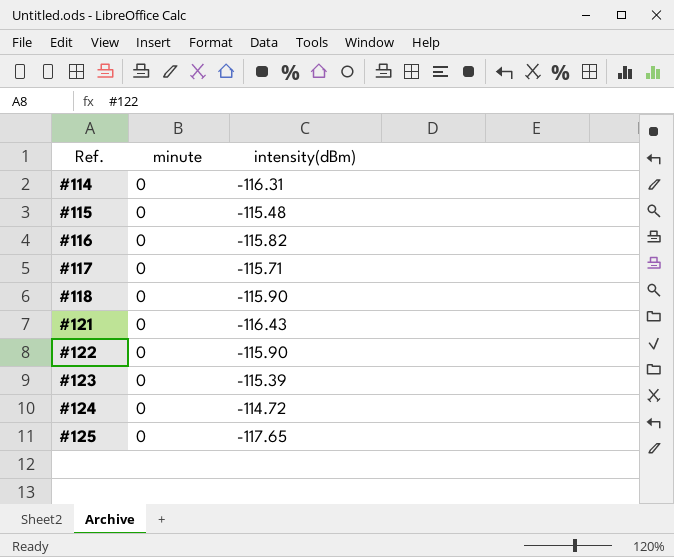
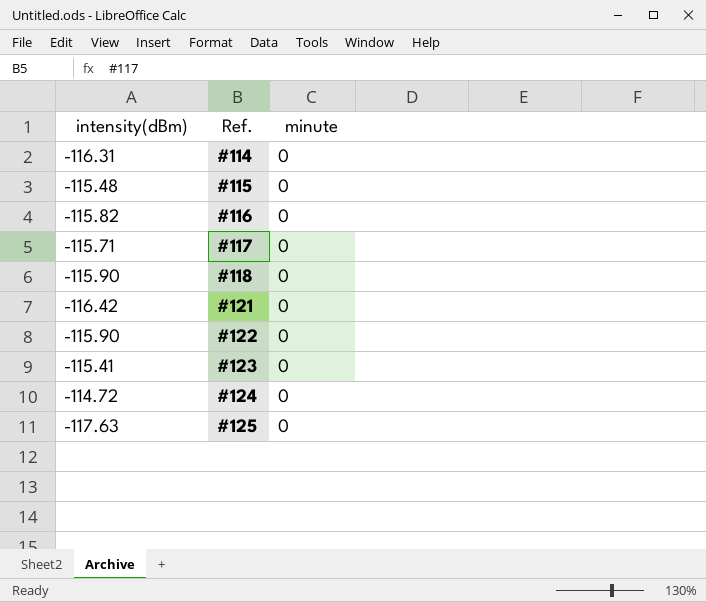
column intensity(dBm) | position: 3 -> 1
#121 | intensity(dBm): -116.43 -> -116.42
#123 | intensity(dBm): -115.39 -> -115.41
#125 | intensity(dBm): -117.65 -> -117.63

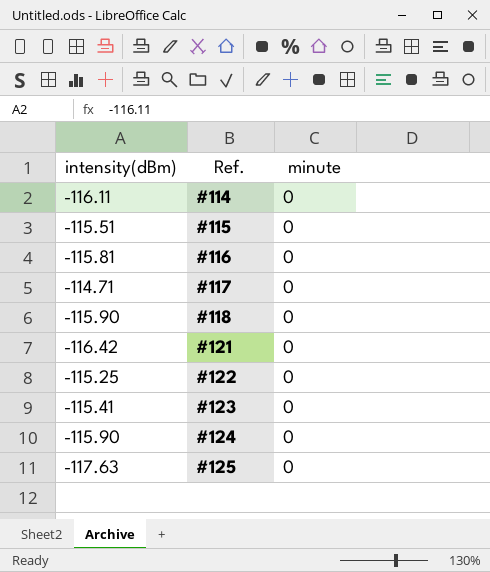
#114 | intensity(dBm): -116.31 -> -116.11
#115 | intensity(dBm): -115.48 -> -115.51
#116 | intensity(dBm): -115.82 -> -115.81
#117 | intensity(dBm): -115.71 -> -114.71
#122 | intensity(dBm): -115.90 -> -115.25
#124 | intensity(dBm): -114.72 -> -115.90

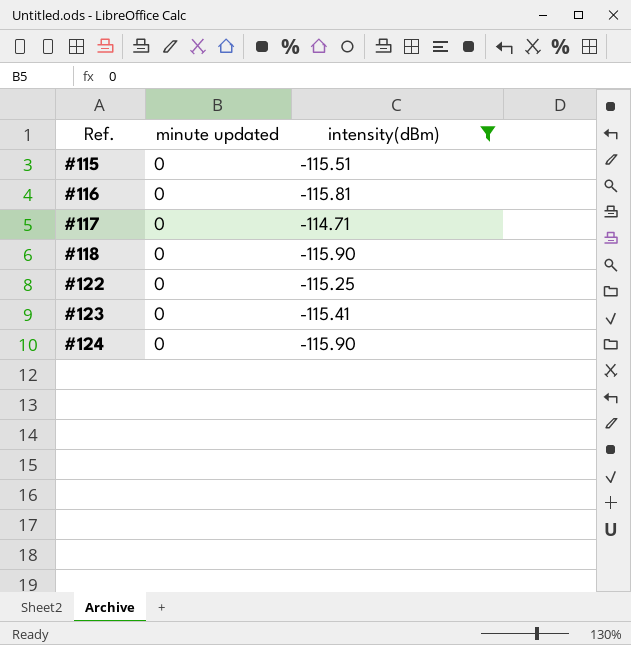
filter: none -> intensity(dBm) >= -115.90
column name: minute -> minute updated
column intensity(dBm) | position: 1 -> 3

